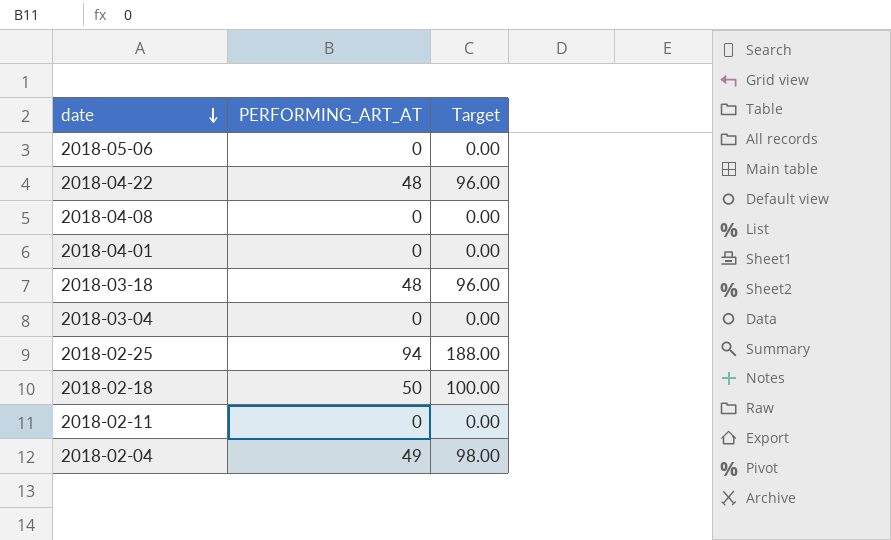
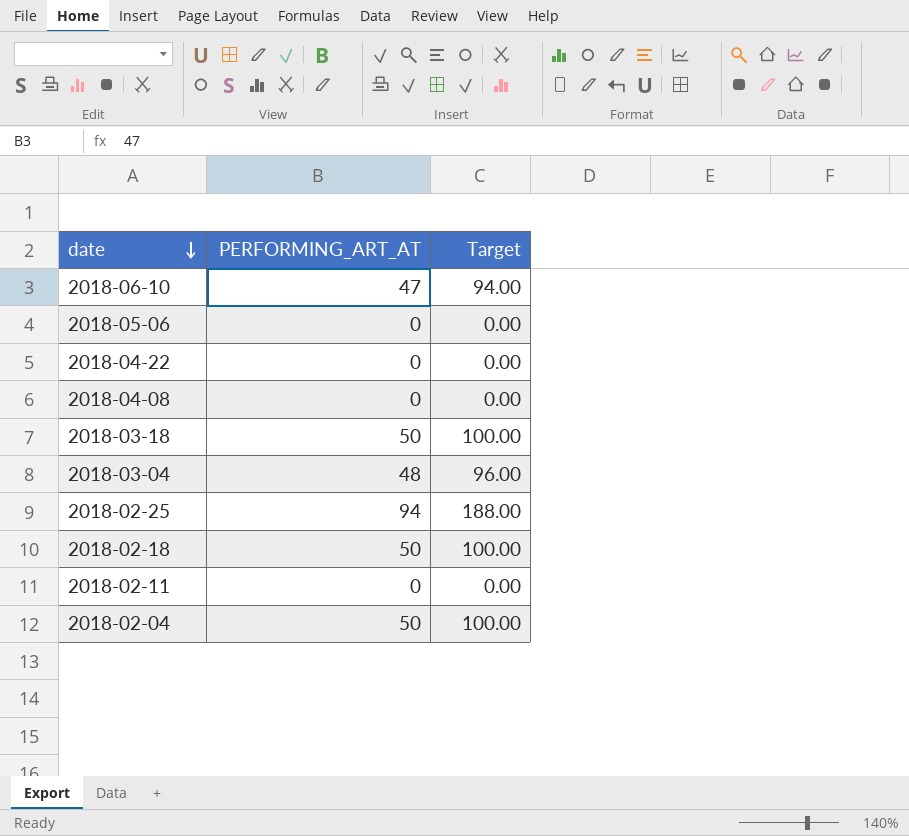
row 2018-04-01: 0 | 0.00 -> none
row 2018-06-10: none -> 47 | 94.00
2018-04-22 | PERFORMING_ART_AT: 48 -> 0
2018-04-22 | Target: 96.00 -> 0.00
2018-03-18 | PERFORMING_ART_AT: 48 -> 50
2018-03-18 | Target: 96.00 -> 100.00
2018-03-04 | PERFORMING_ART_AT: 0 -> 48
2018-03-04 | Target: 0.00 -> 96.00
2018-02-04 | PERFORMING_ART_AT: 49 -> 50
2018-02-04 | Target: 98.00 -> 100.00

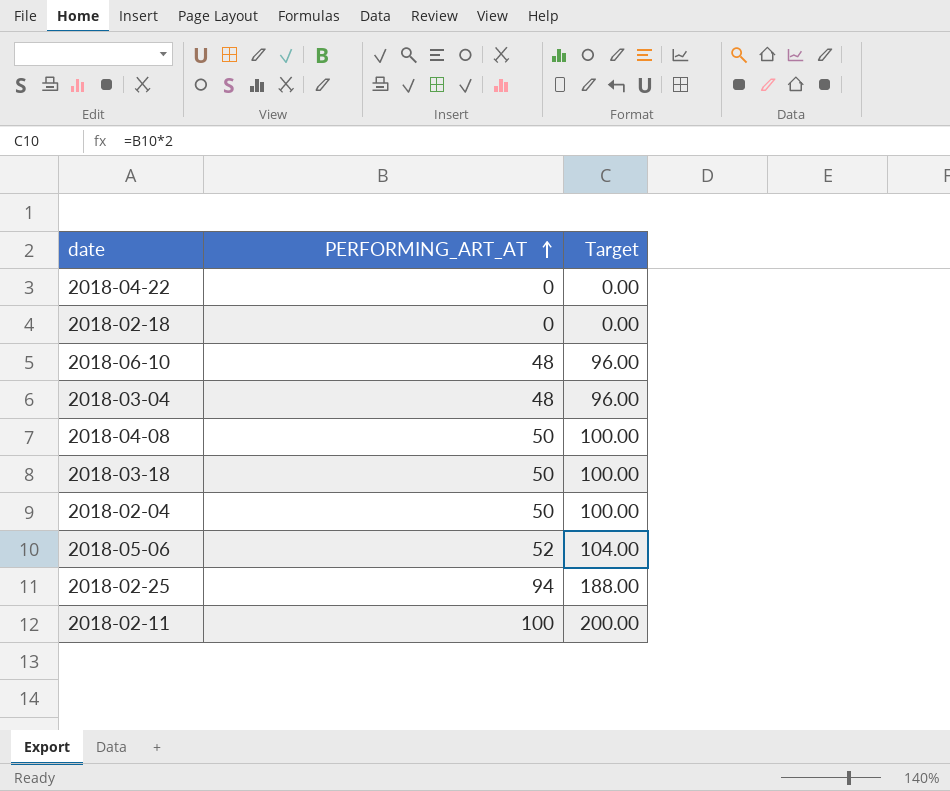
row order: date descending -> PERFORMING_ART_AT ascending
2018-02-18 | PERFORMING_ART_AT: 50 -> 0
2018-02-18 | Target: 100.00 -> 0.00
2018-06-10 | PERFORMING_ART_AT: 47 -> 48
2018-06-10 | Target: 94.00 -> 96.00
2018-04-08 | PERFORMING_ART_AT: 0 -> 50
2018-04-08 | Target: 0.00 -> 100.00
2018-05-06 | PERFORMING_ART_AT: 0 -> 52
2018-05-06 | Target: 0.00 -> 104.00
2018-02-11 | PERFORMING_ART_AT: 0 -> 100
2018-02-11 | Target: 0.00 -> 200.00

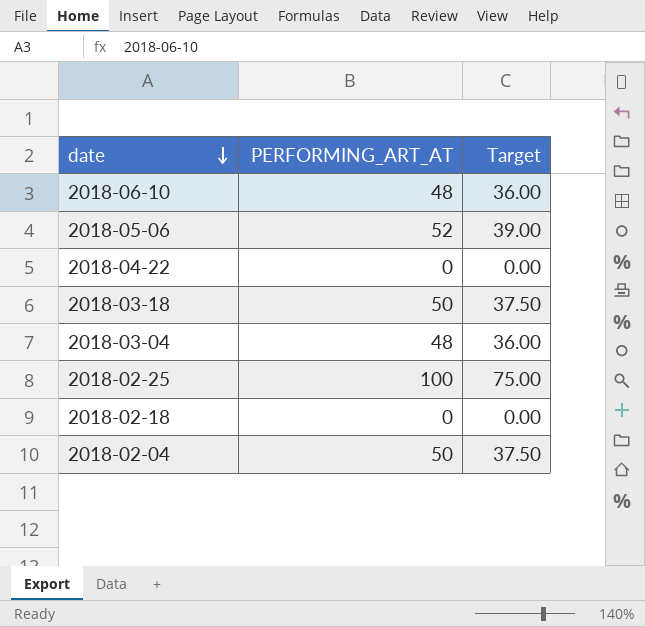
row order: PERFORMING_ART_AT ascending -> date descending
column Target | formula: [PERFORMING_ART_AT] * 2 -> [PERFORMING_ART_AT] * 0.75
row 2018-04-08: 50 | 100.00 -> none
row 2018-02-11: 100 | 200.00 -> none
2018-02-25 | PERFORMING_ART_AT: 94 -> 100

